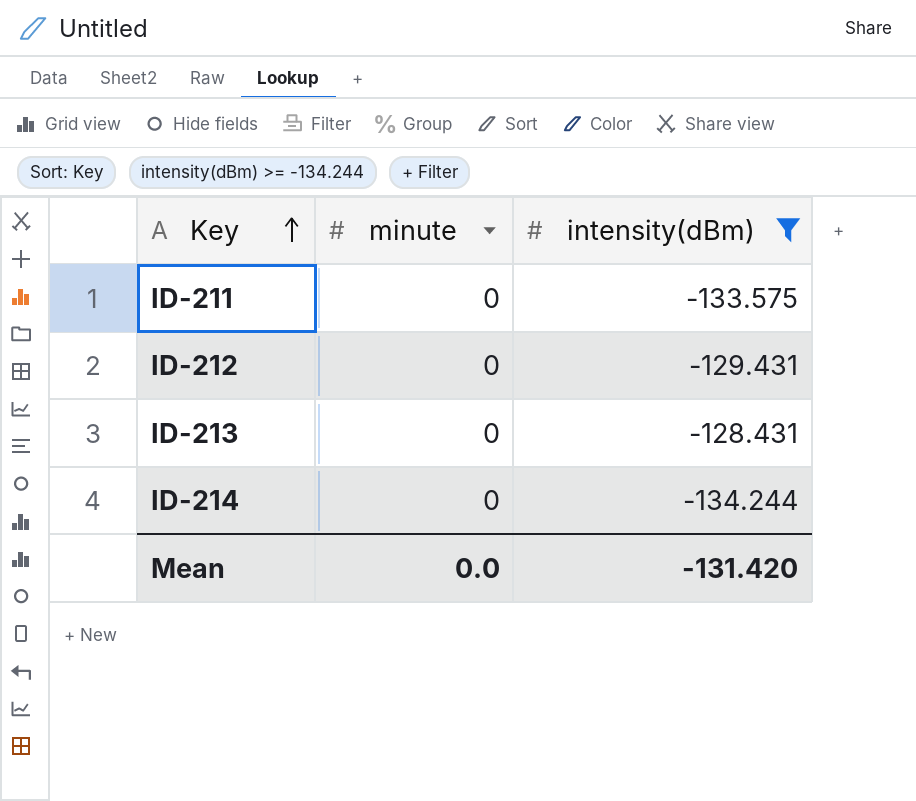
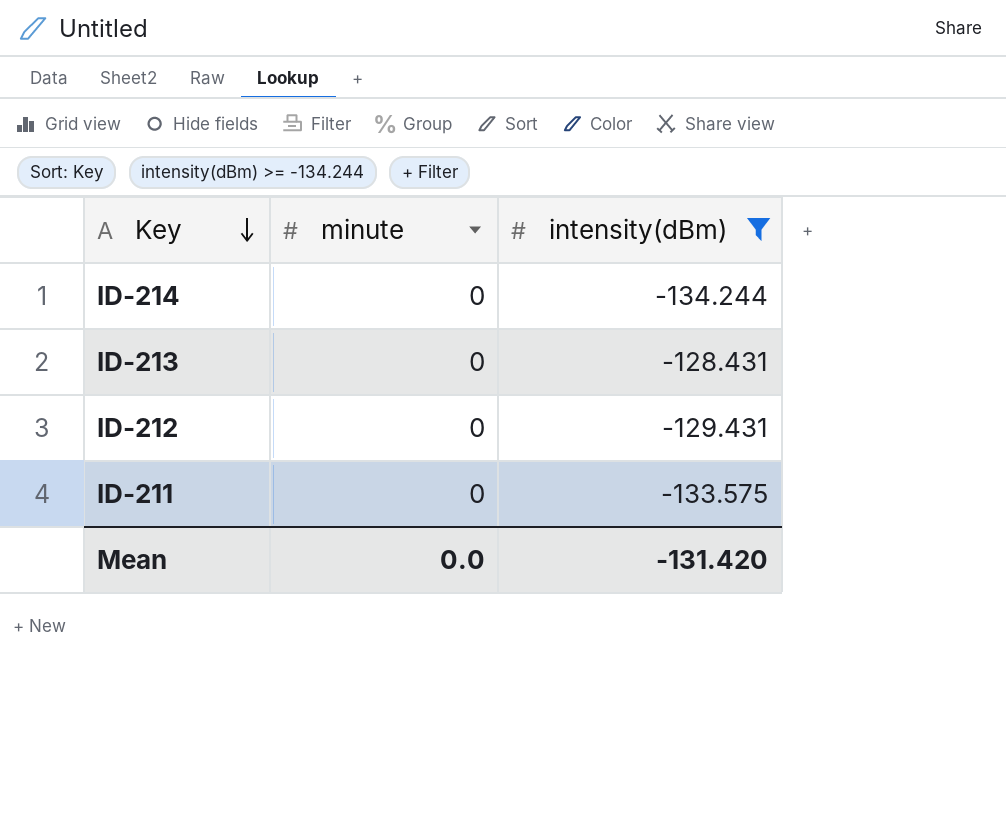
row order: Key ascending -> Key descending

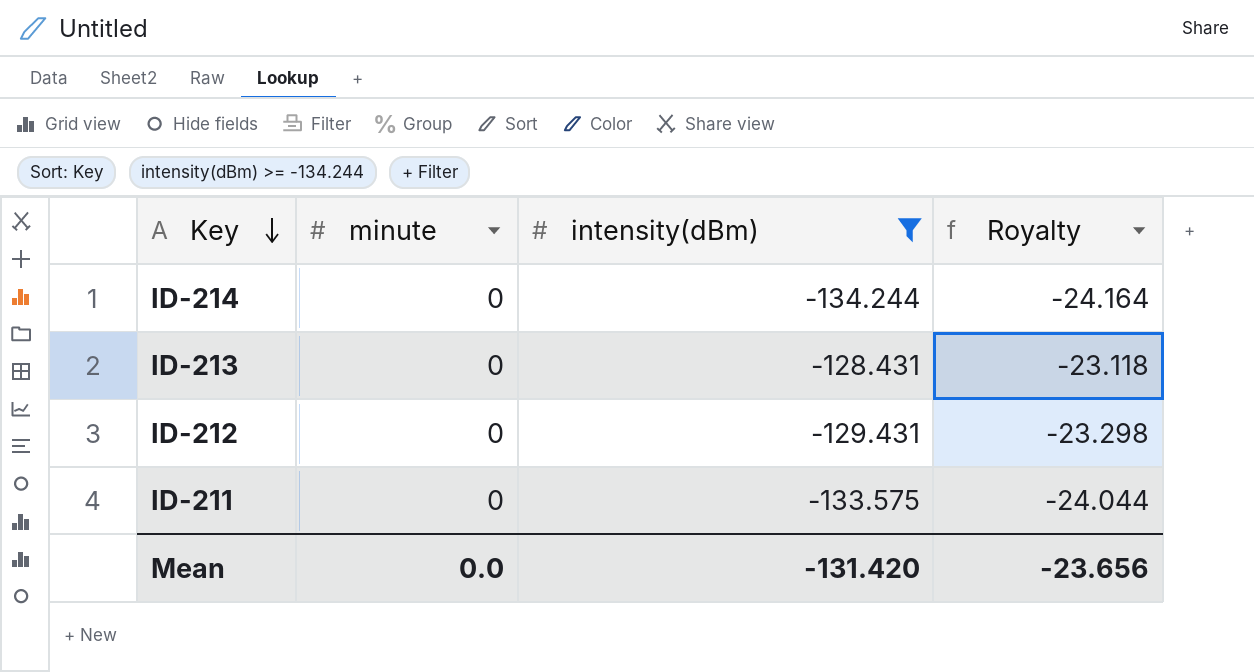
column Royalty | formula: none -> [intensity(dBm)] * 0.18

